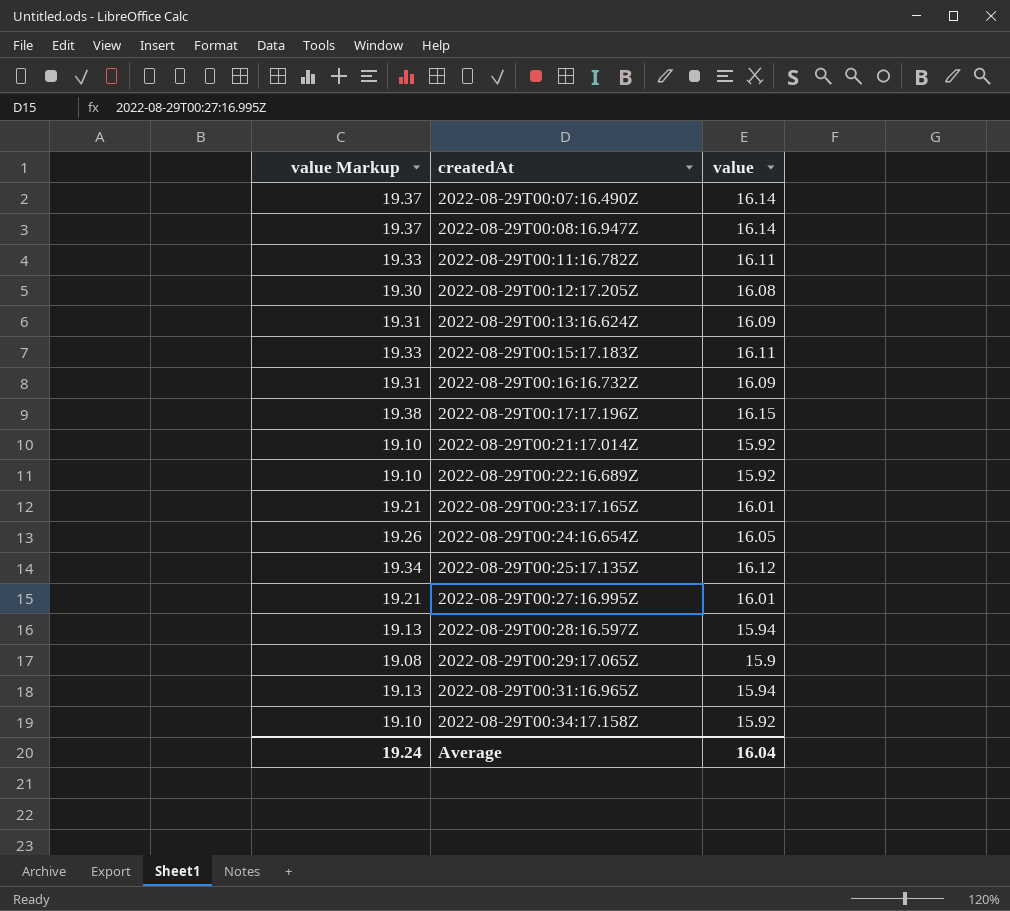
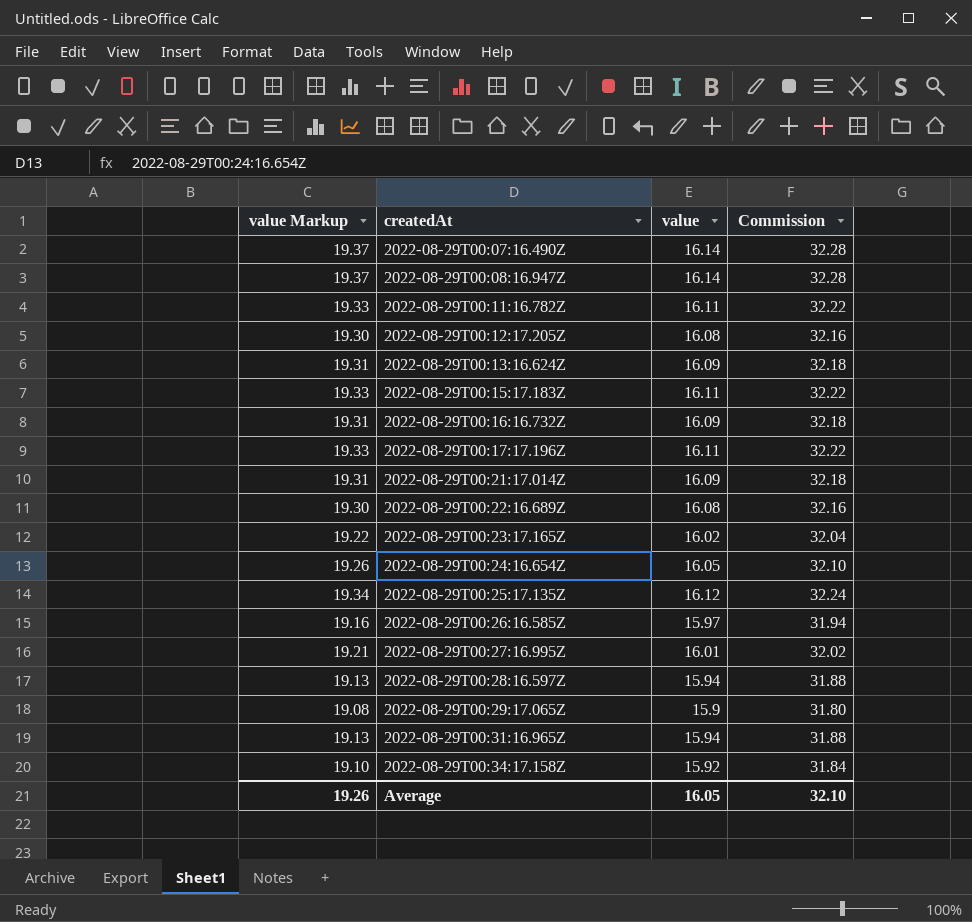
column Commission | formula: none -> [value] * 2
2022-08-29T00:17:17.196Z | value Markup: 19.38 -> 19.33
2022-08-29T00:17:17.196Z | value: 16.15 -> 16.11
2022-08-29T00:21:17.014Z | value Markup: 19.10 -> 19.31
2022-08-29T00:21:17.014Z | value: 15.92 -> 16.09
2022-08-29T00:22:16.689Z | value Markup: 19.10 -> 19.30
2022-08-29T00:22:16.689Z | value: 15.92 -> 16.08
2022-08-29T00:23:17.165Z | value Markup: 19.21 -> 19.22
2022-08-29T00:23:17.165Z | value: 16.01 -> 16.02
row 2022-08-29T00:26:16.585Z: none -> 19.16 | 15.97 | 31.94
Average | value Markup: 19.24 -> 19.26
Average | value: 16.04 -> 16.05

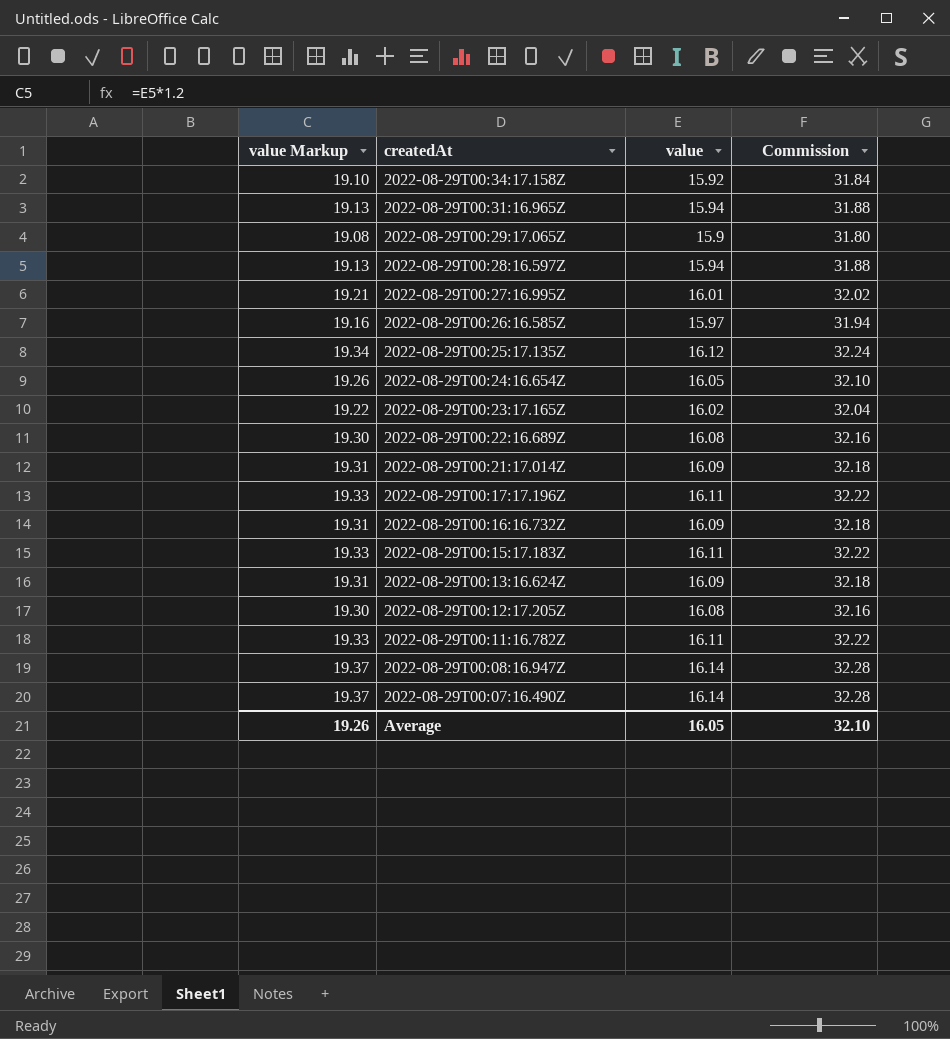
row order: createdAt ascending -> createdAt descending

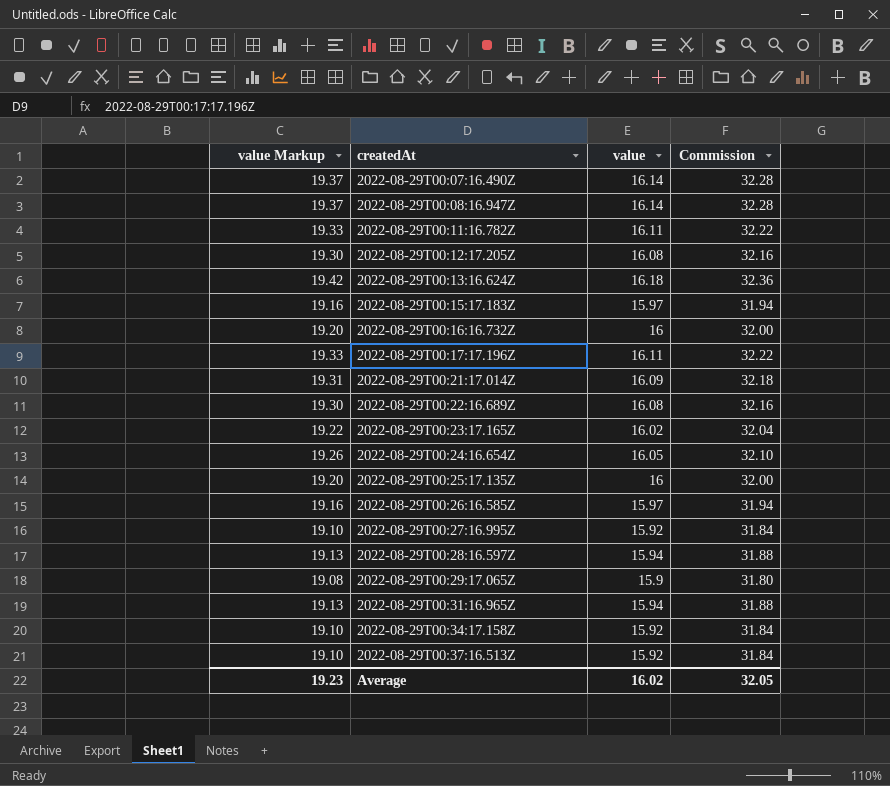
row order: createdAt descending -> createdAt ascending
2022-08-29T00:13:16.624Z | value Markup: 19.31 -> 19.42
2022-08-29T00:13:16.624Z | value: 16.09 -> 16.18
2022-08-29T00:13:16.624Z | Commission: 32.18 -> 32.36
2022-08-29T00:15:17.183Z | value Markup: 19.33 -> 19.16
2022-08-29T00:15:17.183Z | value: 16.11 -> 15.97
2022-08-29T00:15:17.183Z | Commission: 32.22 -> 31.94
2022-08-29T00:16:16.732Z | value Markup: 19.31 -> 19.20
2022-08-29T00:16:16.732Z | value: 16.09 -> 16
2022-08-29T00:16:16.732Z | Commission: 32.18 -> 32.00
2022-08-29T00:25:17.135Z | value Markup: 19.34 -> 19.20
2022-08-29T00:25:17.135Z | value: 16.12 -> 16
2022-08-29T00:25:17.135Z | Commission: 32.24 -> 32.00
2022-08-29T00:27:16.995Z | value Markup: 19.21 -> 19.10
2022-08-29T00:27:16.995Z | value: 16.01 -> 15.92
2022-08-29T00:27:16.995Z | Commission: 32.02 -> 31.84
row 2022-08-29T00:37:16.513Z: none -> 19.10 | 15.92 | 31.84
Average | value Markup: 19.26 -> 19.23
Average | value: 16.05 -> 16.02
Average | Commission: 32.10 -> 32.05

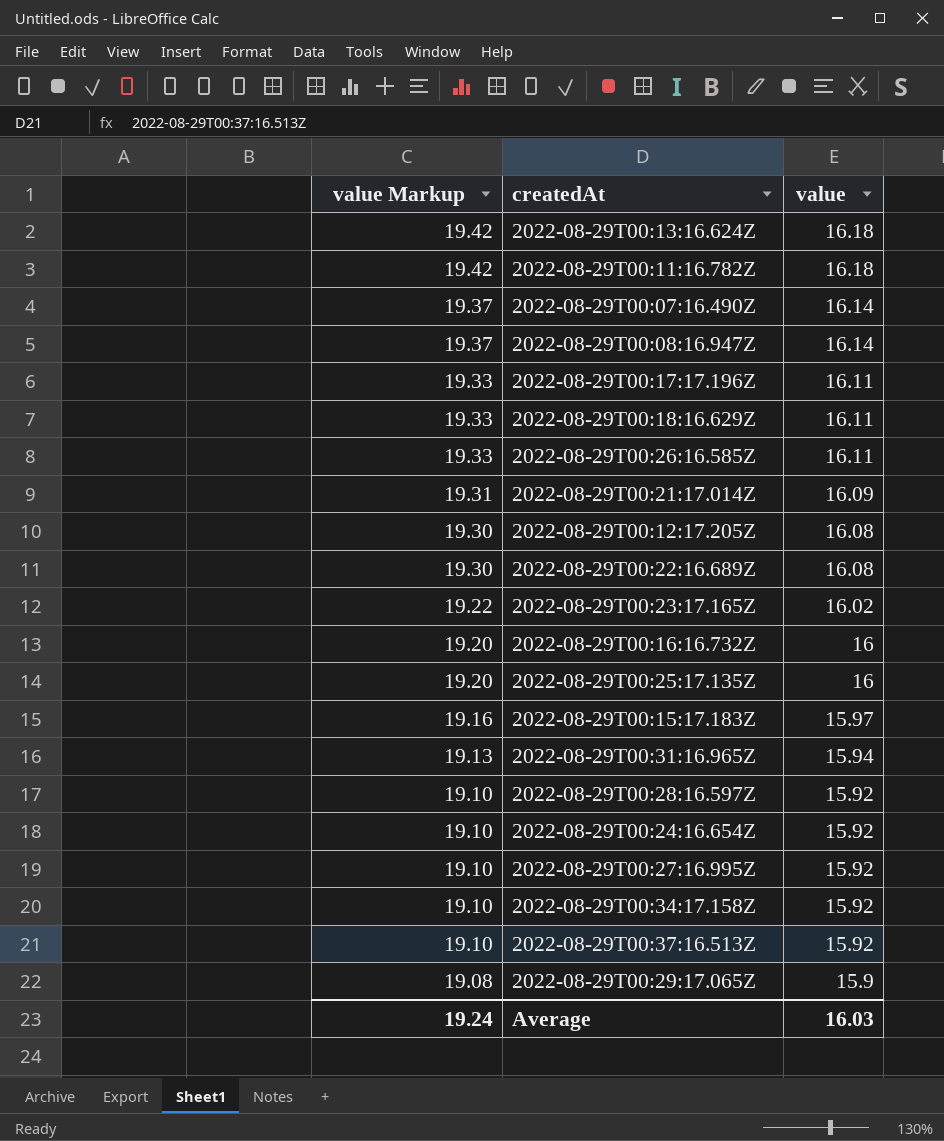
row order: createdAt ascending -> value Markup descending
column Commission | formula: [value] * 2 -> none
2022-08-29T00:11:16.782Z | value Markup: 19.33 -> 19.42
2022-08-29T00:11:16.782Z | value: 16.11 -> 16.18
row 2022-08-29T00:18:16.629Z: none -> 19.33 | 16.11
2022-08-29T00:26:16.585Z | value Markup: 19.16 -> 19.33
2022-08-29T00:26:16.585Z | value: 15.97 -> 16.11
2022-08-29T00:28:16.597Z | value Markup: 19.13 -> 19.10
2022-08-29T00:28:16.597Z | value: 15.94 -> 15.92
2022-08-29T00:24:16.654Z | value Markup: 19.26 -> 19.10
2022-08-29T00:24:16.654Z | value: 16.05 -> 15.92
Average | value Markup: 19.23 -> 19.24
Average | value: 16.02 -> 16.03

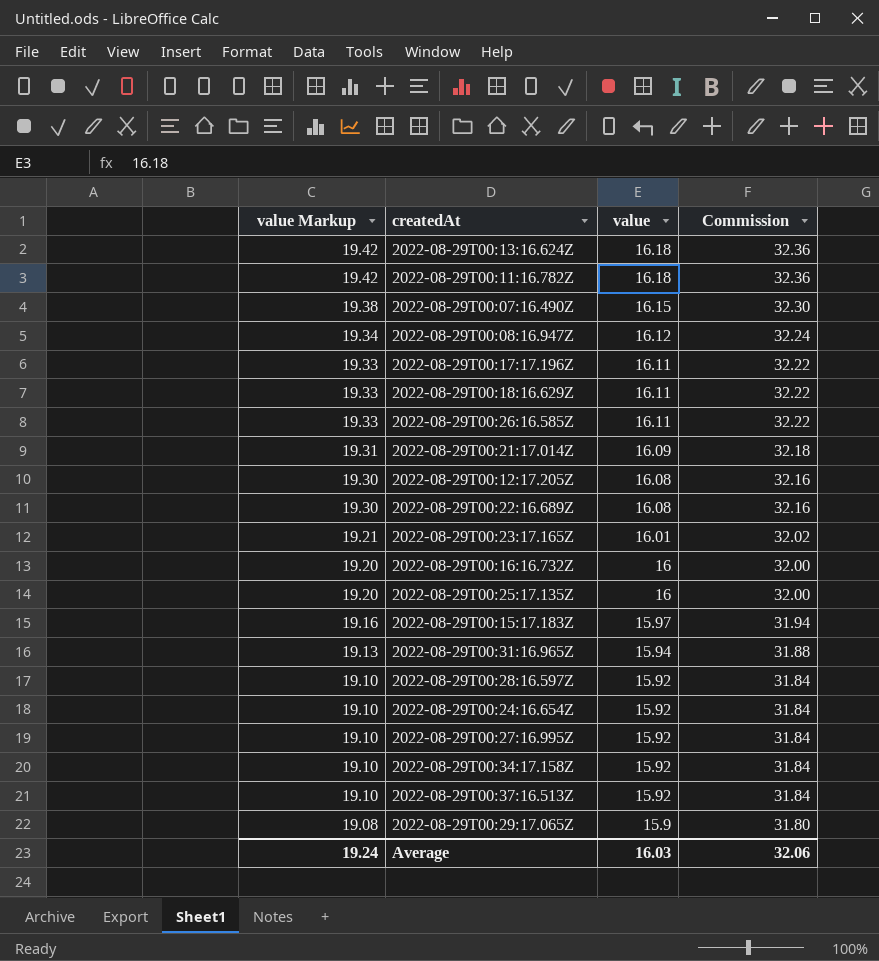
column Commission | formula: none -> [value] * 2
2022-08-29T00:07:16.490Z | value Markup: 19.37 -> 19.38
2022-08-29T00:07:16.490Z | value: 16.14 -> 16.15
2022-08-29T00:08:16.947Z | value Markup: 19.37 -> 19.34
2022-08-29T00:08:16.947Z | value: 16.14 -> 16.12
2022-08-29T00:23:17.165Z | value Markup: 19.22 -> 19.21
2022-08-29T00:23:17.165Z | value: 16.02 -> 16.01

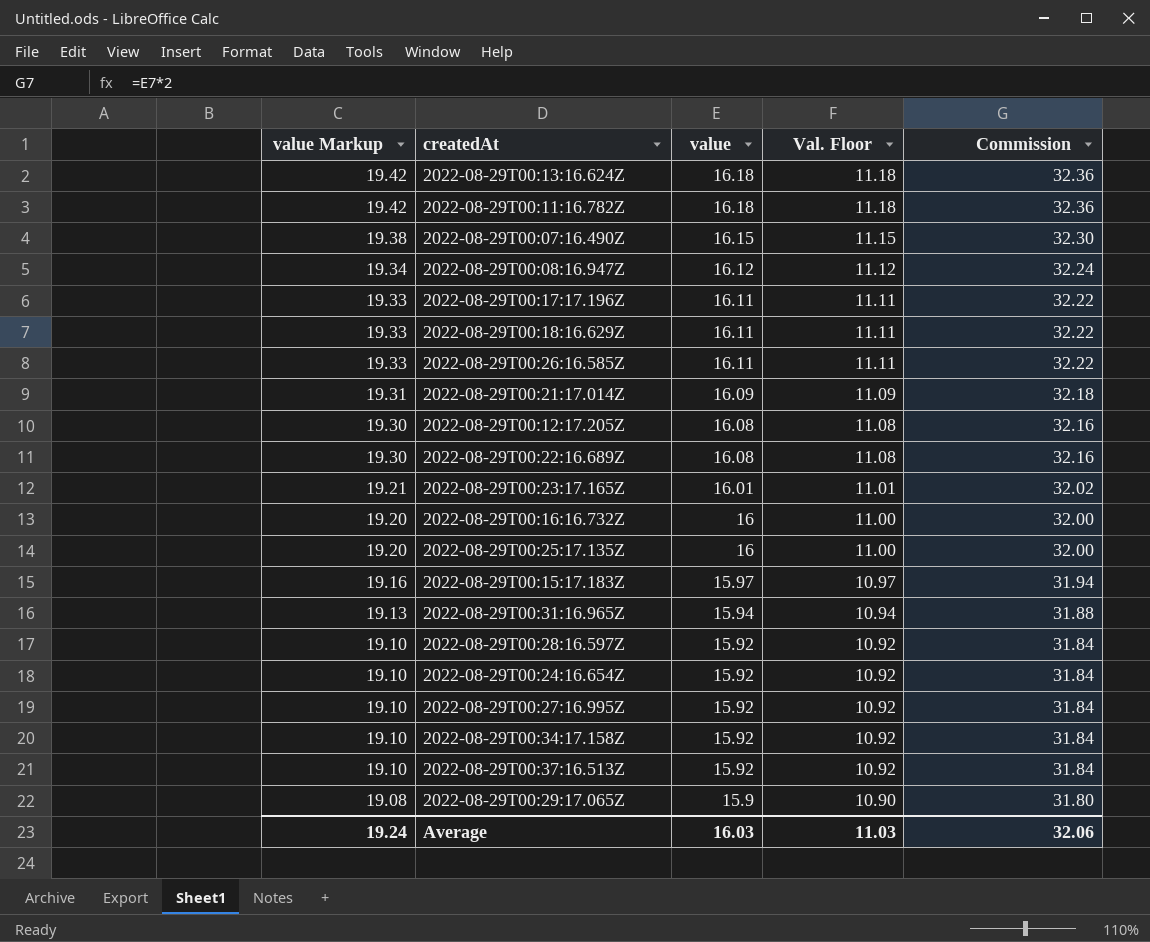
column Val. Floor | formula: none -> [value] - 5

